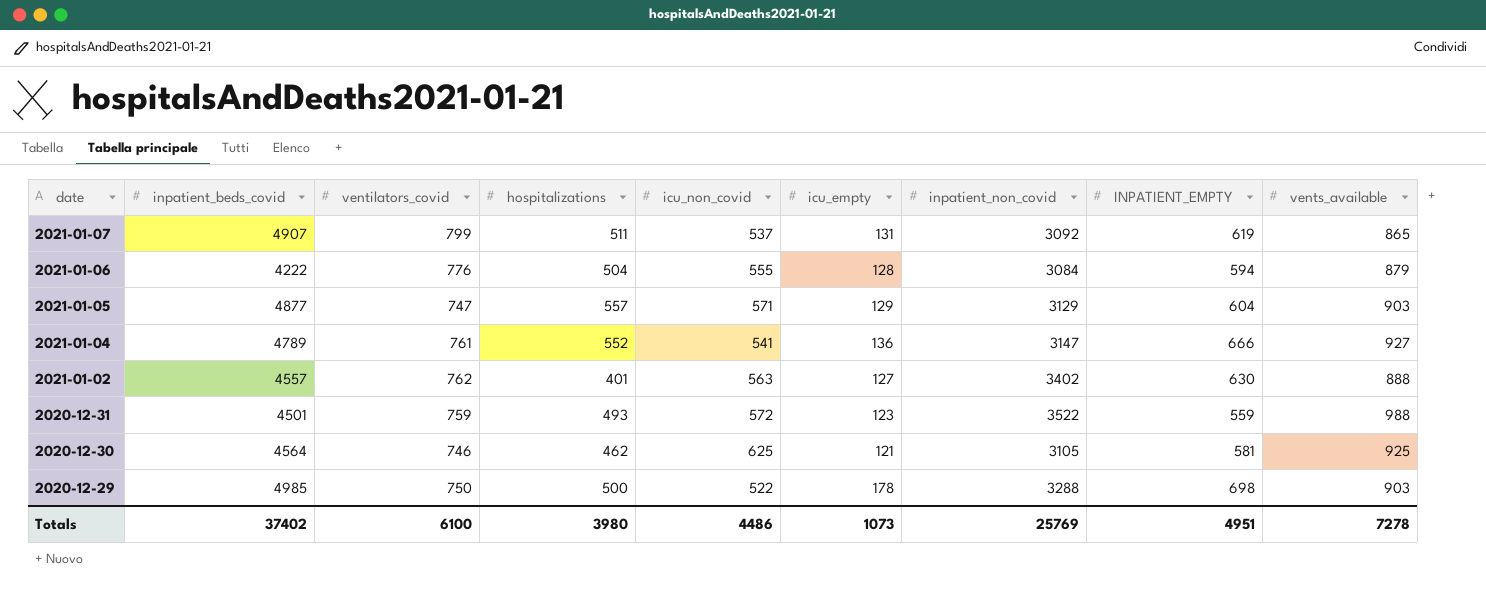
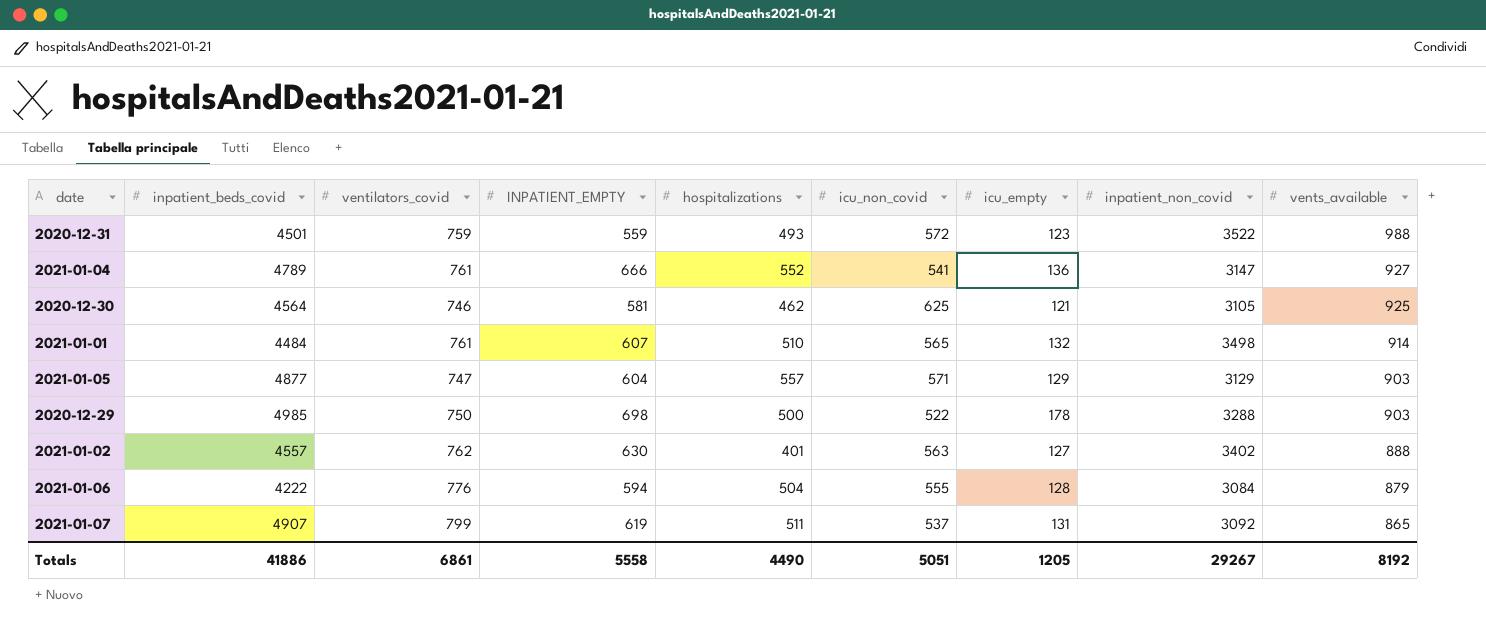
row order: date descending -> vents_available descending
column INPATIENT_EMPTY | position: 8 -> 4
row 2021-01-01: none -> 4484 | 761 | 607 | 510 | 565 | 132 | 3498 | 914
Totals | inpatient_beds_covid: 37402 -> 41886
Totals | ventilators_covid: 6100 -> 6861
Totals | INPATIENT_EMPTY: 4951 -> 5558
Totals | hospitalizations: 3980 -> 4490
Totals | icu_non_covid: 4486 -> 5051
Totals | icu_empty: 1073 -> 1205
Totals | inpatient_non_covid: 25769 -> 29267
Totals | vents_available: 7278 -> 8192

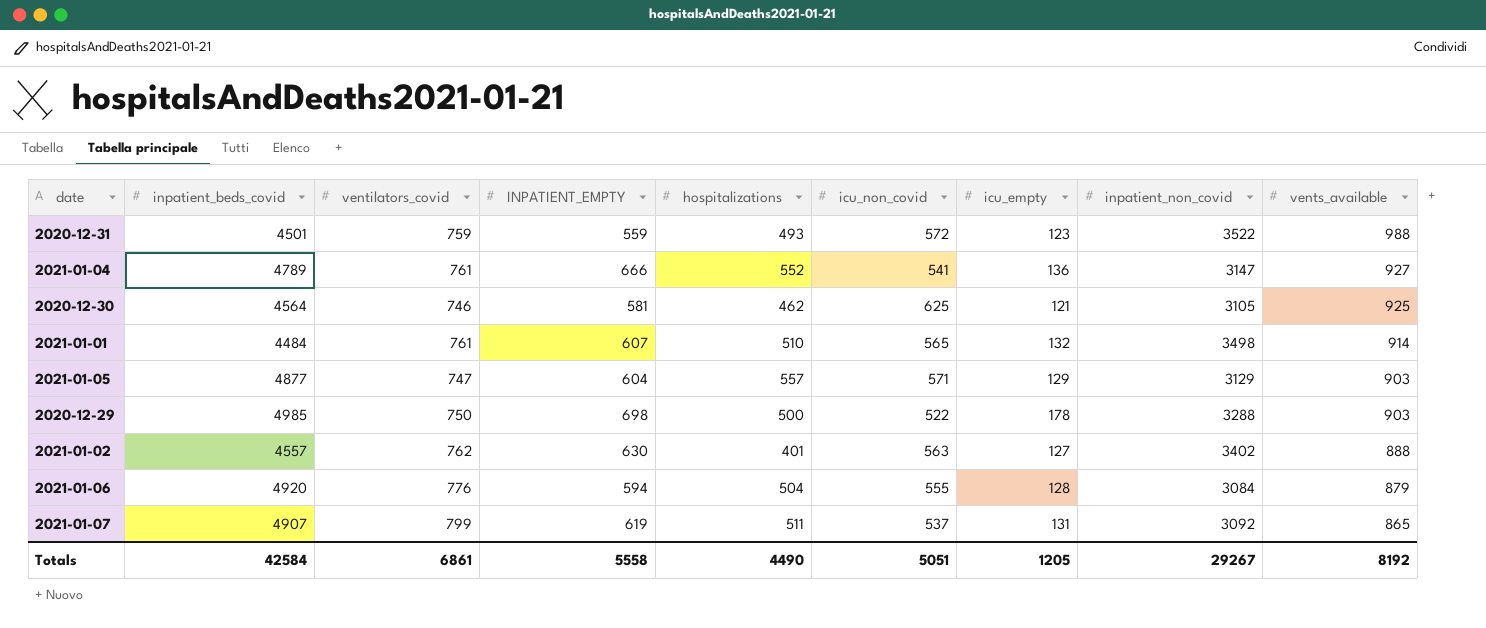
2021-01-06 | inpatient_beds_covid: 4222 -> 4920
Totals | inpatient_beds_covid: 41886 -> 42584

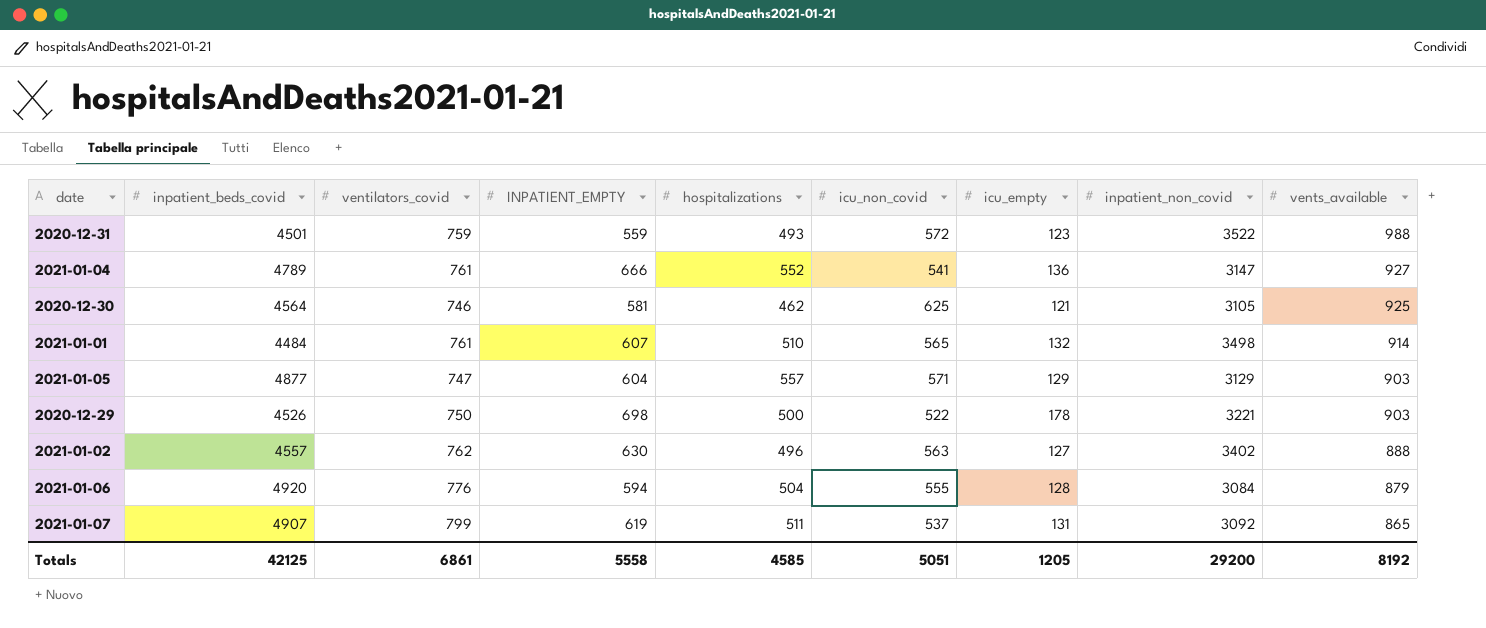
2020-12-29 | inpatient_beds_covid: 4985 -> 4526
2020-12-29 | inpatient_non_covid: 3288 -> 3221
2021-01-02 | hospitalizations: 401 -> 496
Totals | inpatient_beds_covid: 42584 -> 42125
Totals | hospitalizations: 4490 -> 4585
Totals | inpatient_non_covid: 29267 -> 29200

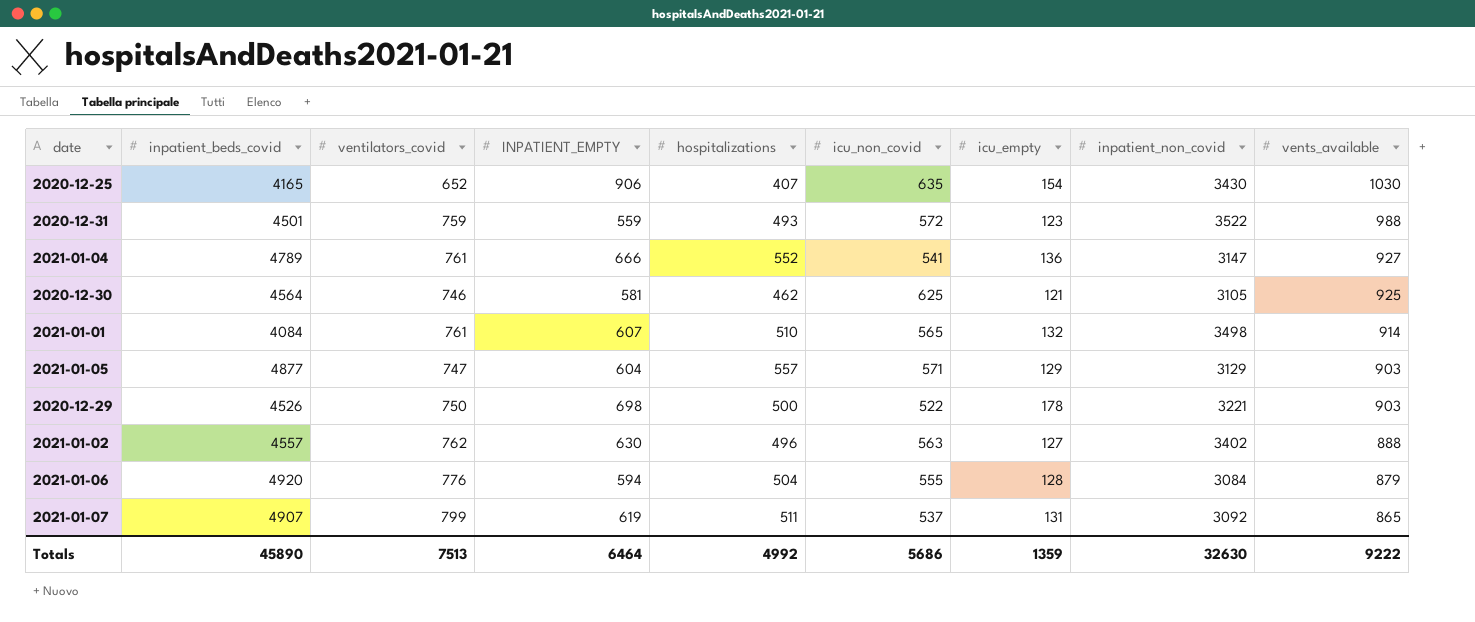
row 2020-12-25: none -> 4165 | 652 | 906 | 407 | 635 | 154 | 3430 | 1030
2021-01-01 | inpatient_beds_covid: 4484 -> 4084
Totals | inpatient_beds_covid: 42125 -> 45890
Totals | ventilators_covid: 6861 -> 7513
Totals | INPATIENT_EMPTY: 5558 -> 6464
Totals | hospitalizations: 4585 -> 4992
Totals | icu_non_covid: 5051 -> 5686
Totals | icu_empty: 1205 -> 1359
Totals | inpatient_non_covid: 29200 -> 32630
Totals | vents_available: 8192 -> 9222

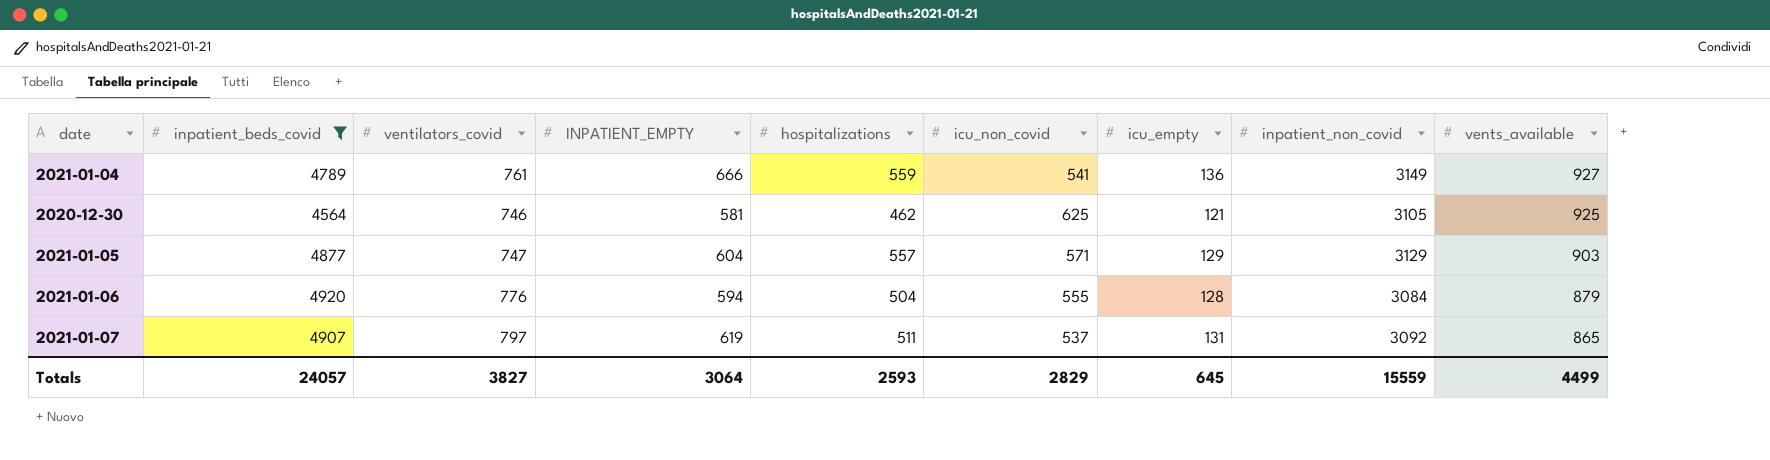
filter: none -> inpatient_beds_covid >= 4564
2021-01-04 | hospitalizations: 552 -> 559
2021-01-04 | inpatient_non_covid: 3147 -> 3149
2021-01-07 | ventilators_covid: 799 -> 797
Totals | inpatient_beds_covid: 45890 -> 24057
Totals | ventilators_covid: 7513 -> 3827
Totals | INPATIENT_EMPTY: 6464 -> 3064
Totals | hospitalizations: 4992 -> 2593
Totals | icu_non_covid: 5686 -> 2829
Totals | icu_empty: 1359 -> 645
Totals | inpatient_non_covid: 32630 -> 15559
Totals | vents_available: 9222 -> 4499

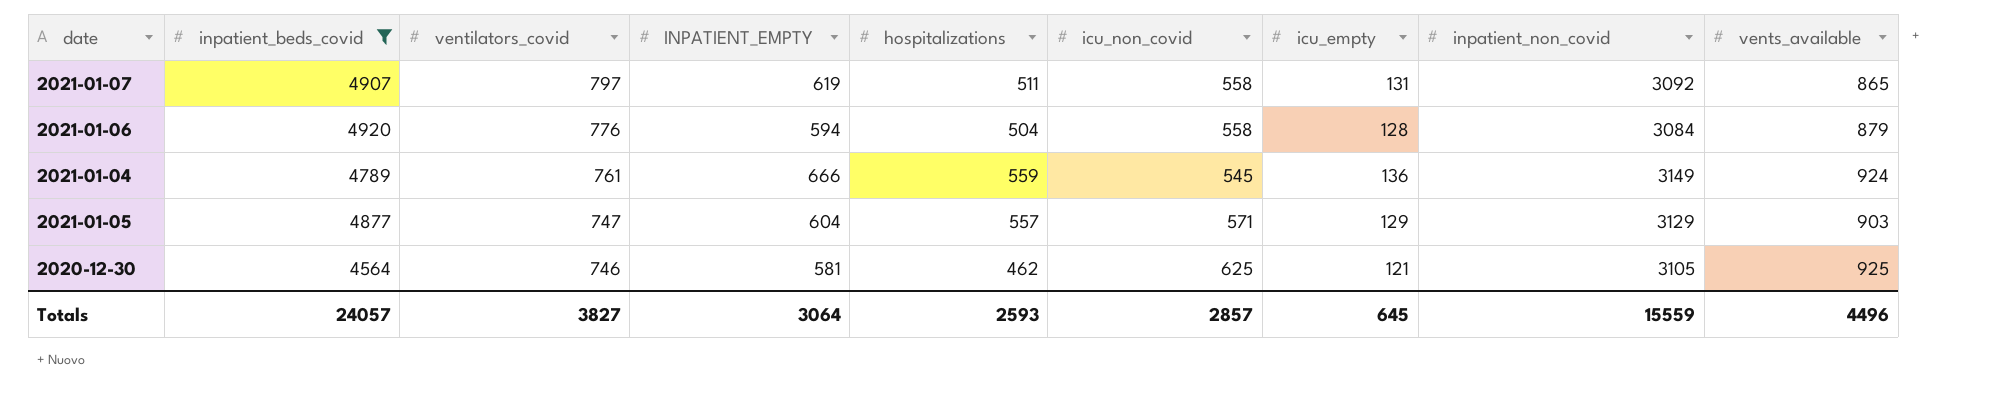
row order: vents_available descending -> ventilators_covid descending
2021-01-07 | icu_non_covid: 537 -> 558
2021-01-06 | icu_non_covid: 555 -> 558
2021-01-04 | icu_non_covid: 541 -> 545
2021-01-04 | vents_available: 927 -> 924
Totals | icu_non_covid: 2829 -> 2857
Totals | vents_available: 4499 -> 4496

